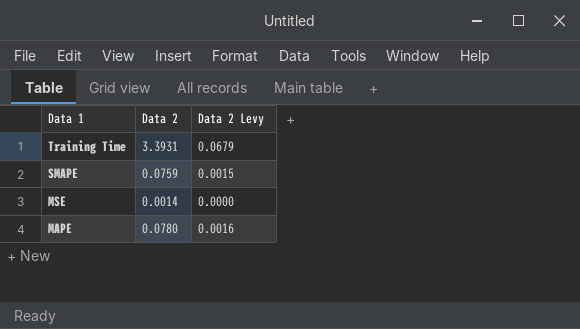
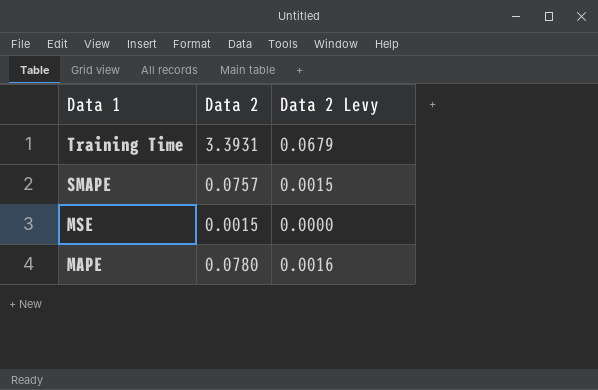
SMAPE | Data 2: 0.0759 -> 0.0757
MSE | Data 2: 0.0014 -> 0.0015

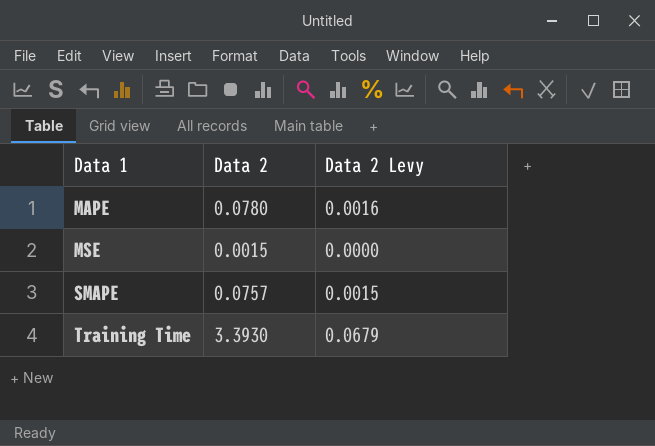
row order: Data 1 descending -> Data 1 ascending
Training Time | Data 2: 3.3931 -> 3.3930

